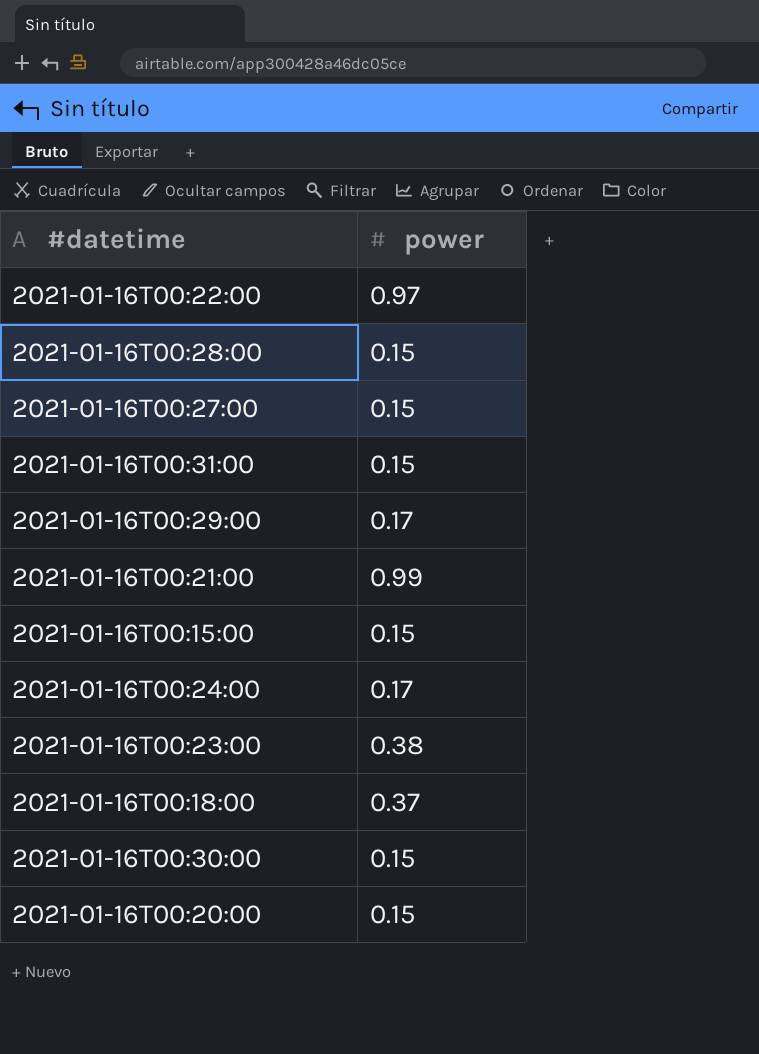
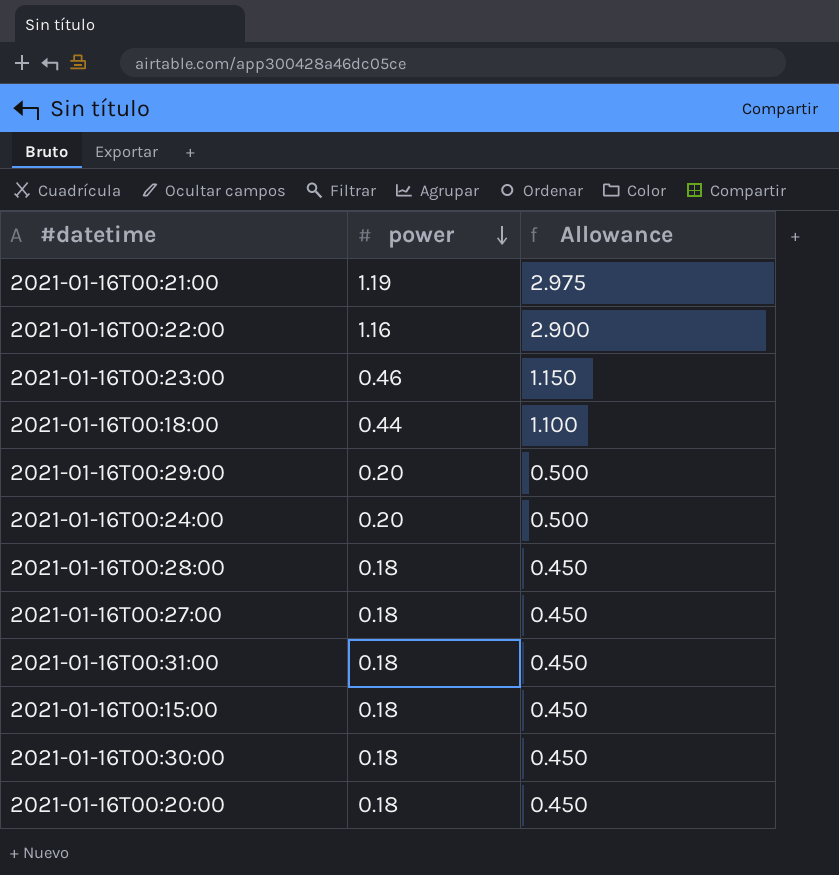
row order: none -> power descending
column Allowance | formula: none -> [power] * 2.5
2021-01-16T00:21:00 | power: 0.99 -> 1.19
2021-01-16T00:22:00 | power: 0.97 -> 1.16
2021-01-16T00:23:00 | power: 0.38 -> 0.46
2021-01-16T00:18:00 | power: 0.37 -> 0.44
2021-01-16T00:29:00 | power: 0.17 -> 0.20
2021-01-16T00:24:00 | power: 0.17 -> 0.20
2021-01-16T00:28:00 | power: 0.15 -> 0.18
2021-01-16T00:27:00 | power: 0.15 -> 0.18
2021-01-16T00:31:00 | power: 0.15 -> 0.18
2021-01-16T00:15:00 | power: 0.15 -> 0.18
2021-01-16T00:30:00 | power: 0.15 -> 0.18
2021-01-16T00:20:00 | power: 0.15 -> 0.18

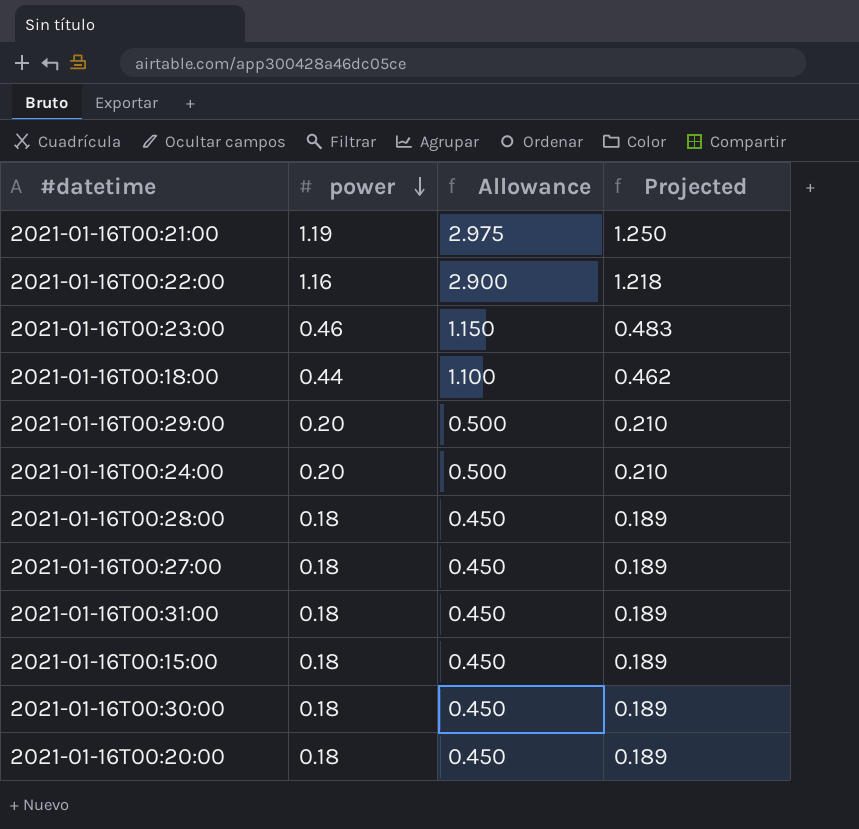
column Projected | formula: none -> [power] * 1.05

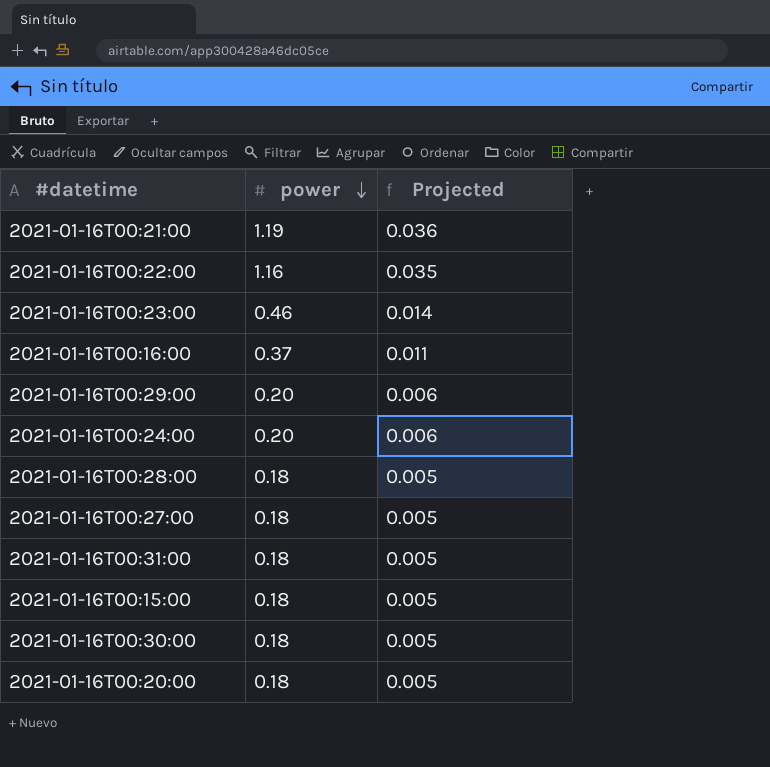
column Allowance | formula: [power] * 2.5 -> none
column Projected | formula: [power] * 1.05 -> [power] * 0.03
row 2021-01-16T00:18:00: 0.44 | 1.100 | 0.462 -> none
row 2021-01-16T00:16:00: none -> 0.37 | 0.011

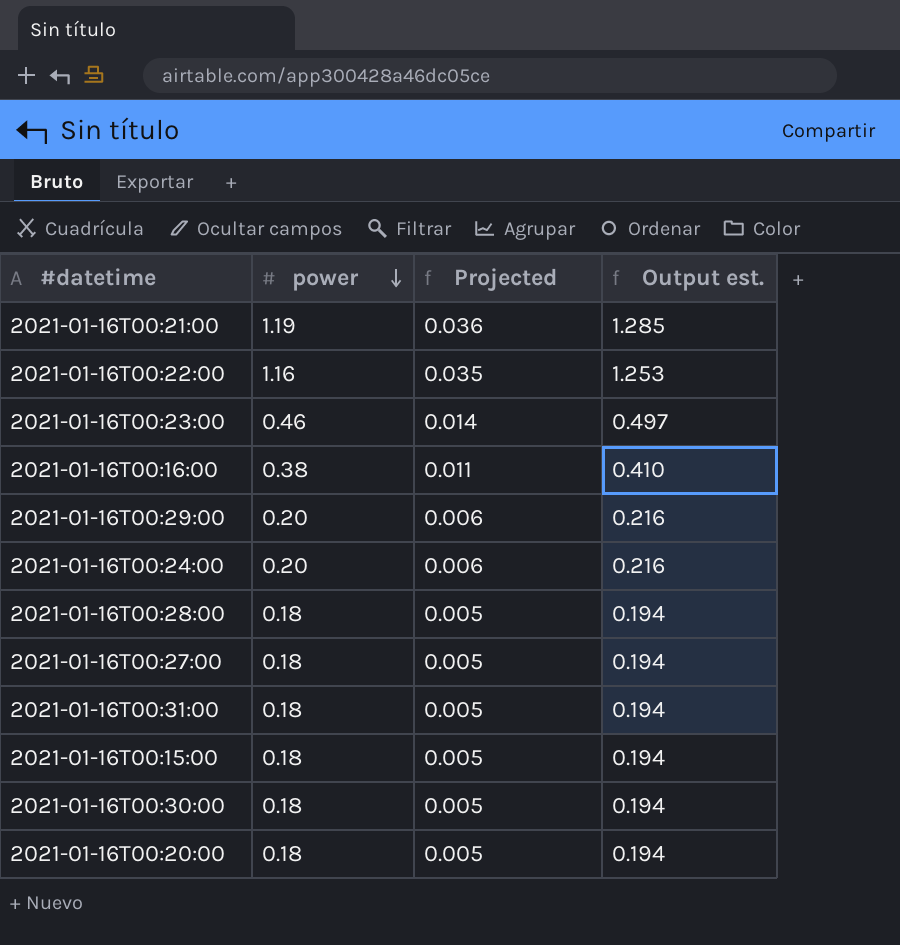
column Output est. | formula: none -> [power] * 1.08
2021-01-16T00:16:00 | power: 0.37 -> 0.38

